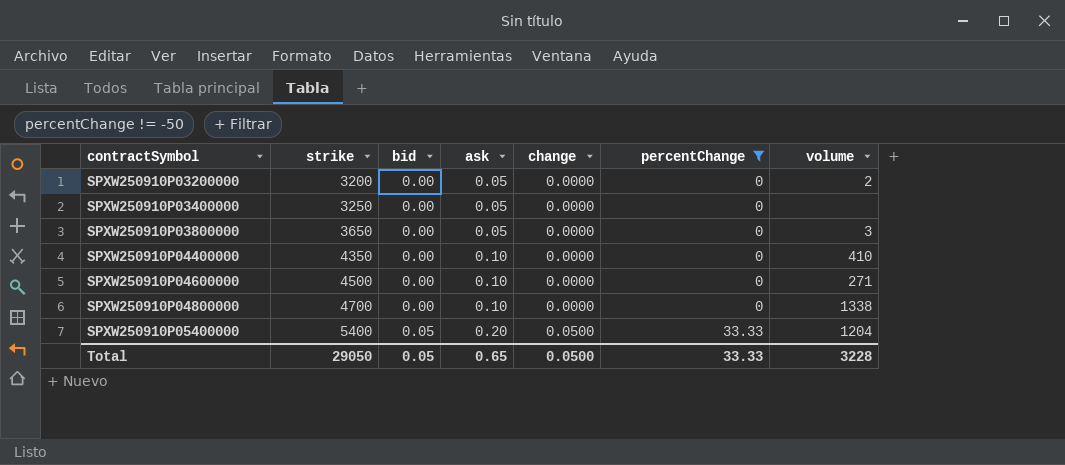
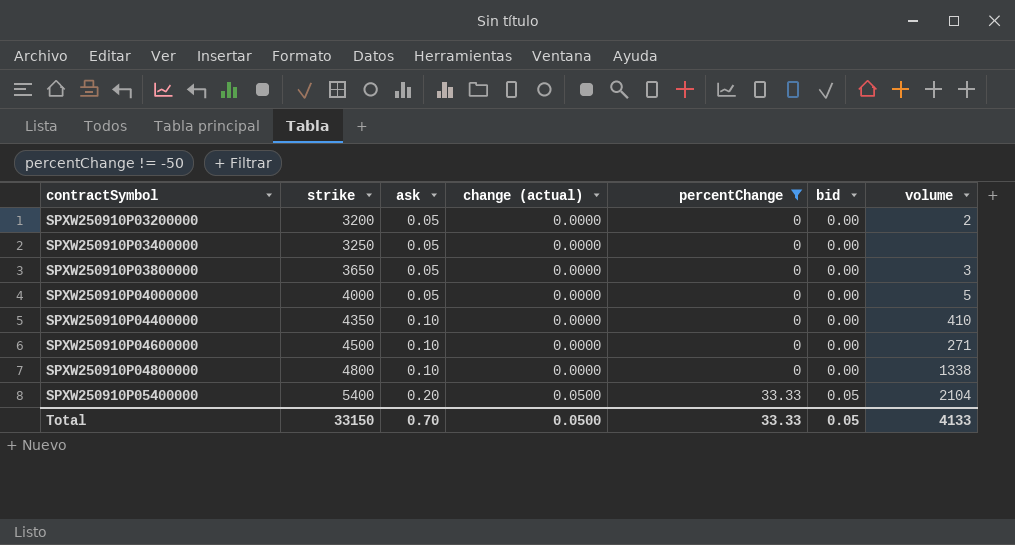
column name: change -> change (actual)
column bid | position: 3 -> 6
row SPXW250910P04000000: none -> 4000 | 0.05 | 0.0000 | 0 | 0.00 | 5
SPXW250910P04800000 | strike: 4700 -> 4800
SPXW250910P05400000 | volume: 1204 -> 2104
Total | strike: 29050 -> 33150
Total | ask: 0.65 -> 0.70
Total | volume: 3228 -> 4133

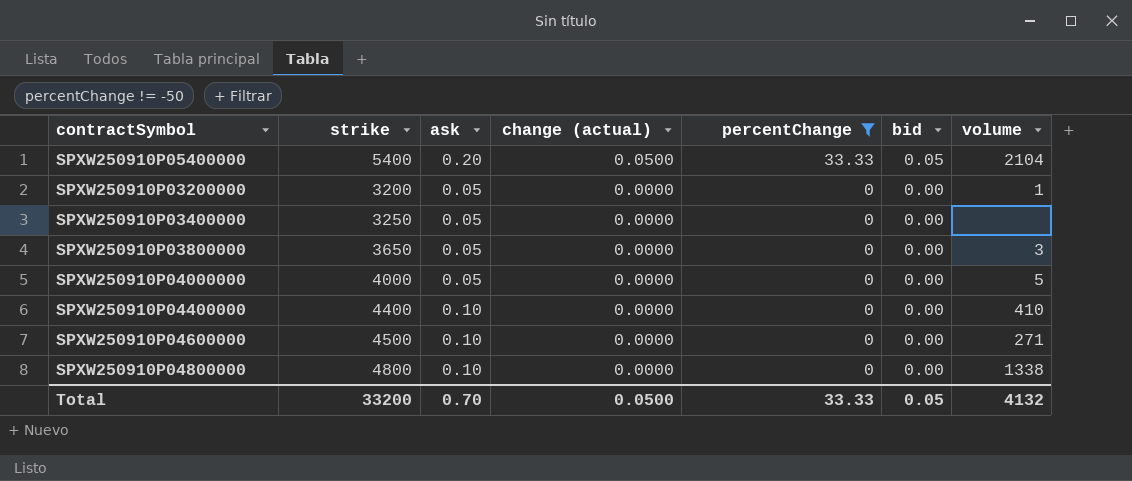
row order: contractSymbol ascending -> change (actual) descending
SPXW250910P03200000 | volume: 2 -> 1
SPXW250910P04400000 | strike: 4350 -> 4400
Total | strike: 33150 -> 33200
Total | volume: 4133 -> 4132

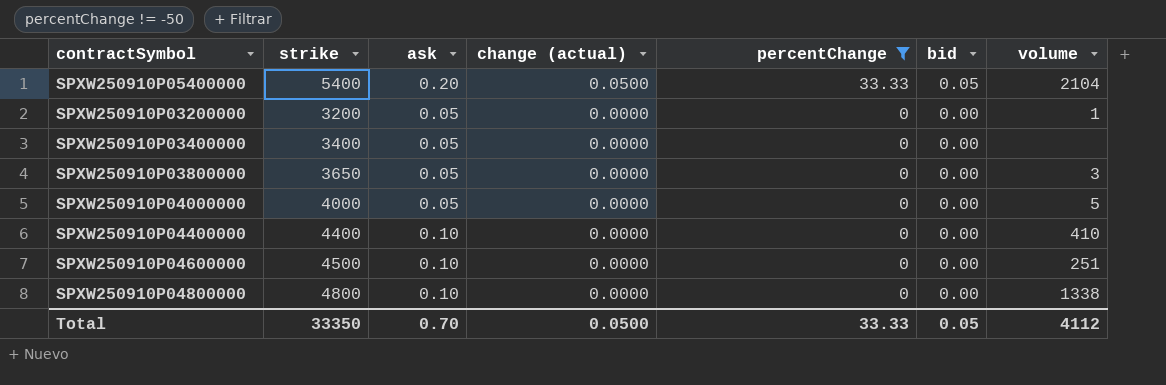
SPXW250910P03400000 | strike: 3250 -> 3400
SPXW250910P04600000 | volume: 271 -> 251
Total | strike: 33200 -> 33350
Total | volume: 4132 -> 4112

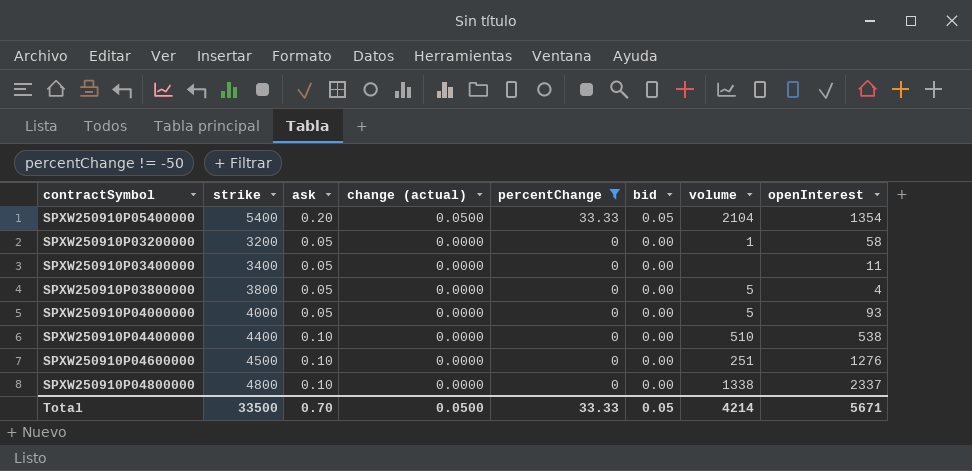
column openInterest | position: none -> 8
SPXW250910P03800000 | strike: 3650 -> 3800
SPXW250910P03800000 | volume: 3 -> 5
SPXW250910P04400000 | volume: 410 -> 510
Total | strike: 33350 -> 33500
Total | volume: 4112 -> 4214

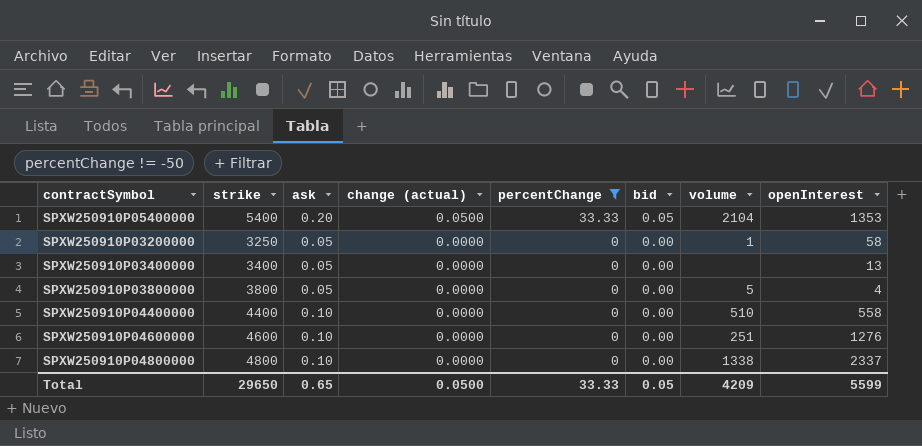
row SPXW250910P04000000: 4000 | 0.05 | 0.0000 | 0 | 0.00 | 5 | 93 -> none
SPXW250910P05400000 | openInterest: 1354 -> 1353
SPXW250910P03200000 | strike: 3200 -> 3250
SPXW250910P03400000 | openInterest: 11 -> 13
SPXW250910P04400000 | openInterest: 538 -> 558
SPXW250910P04600000 | strike: 4500 -> 4600
Total | strike: 33500 -> 29650
Total | ask: 0.70 -> 0.65
Total | volume: 4214 -> 4209
Total | openInterest: 5671 -> 5599

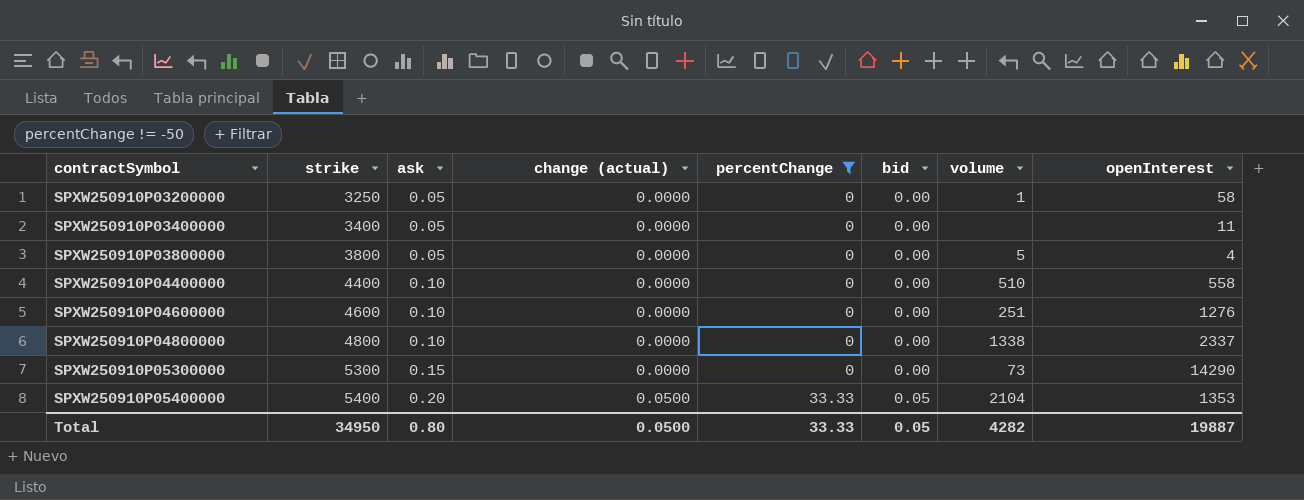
row order: change (actual) descending -> contractSymbol ascending
SPXW250910P03400000 | openInterest: 13 -> 11
row SPXW250910P05300000: none -> 5300 | 0.15 | 0.0000 | 0 | 0.00 | 73 | 14290
Total | strike: 29650 -> 34950
Total | ask: 0.65 -> 0.80
Total | volume: 4209 -> 4282
Total | openInterest: 5599 -> 19887

